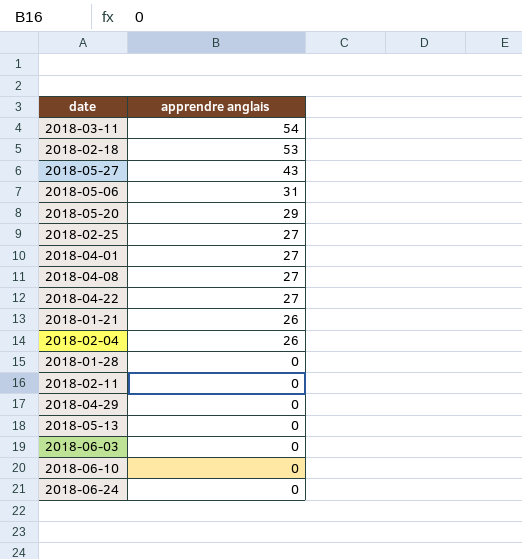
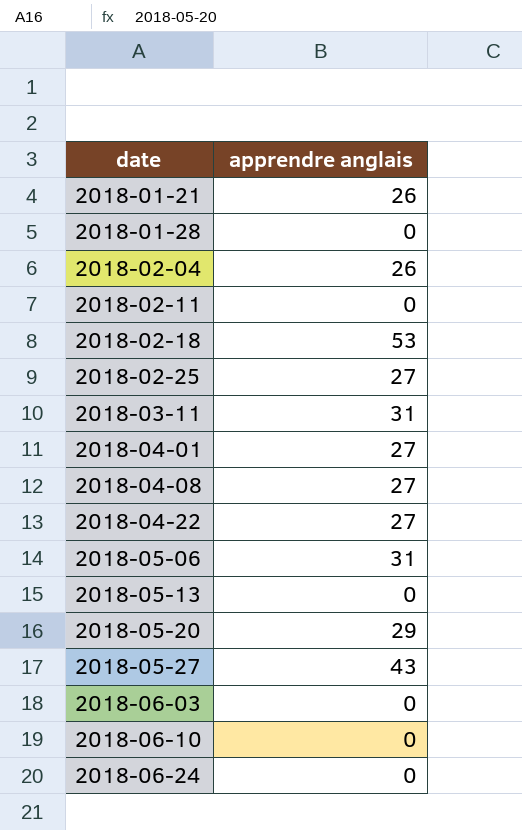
row order: apprendre anglais descending -> date ascending
row 2018-04-29: 0 -> none
2018-03-11 | apprendre anglais: 54 -> 31

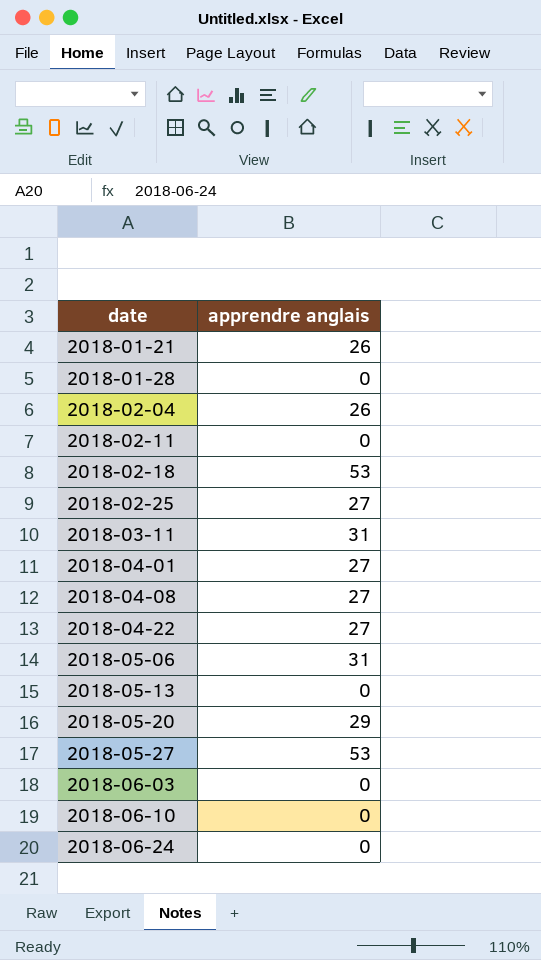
2018-05-27 | apprendre anglais: 43 -> 53

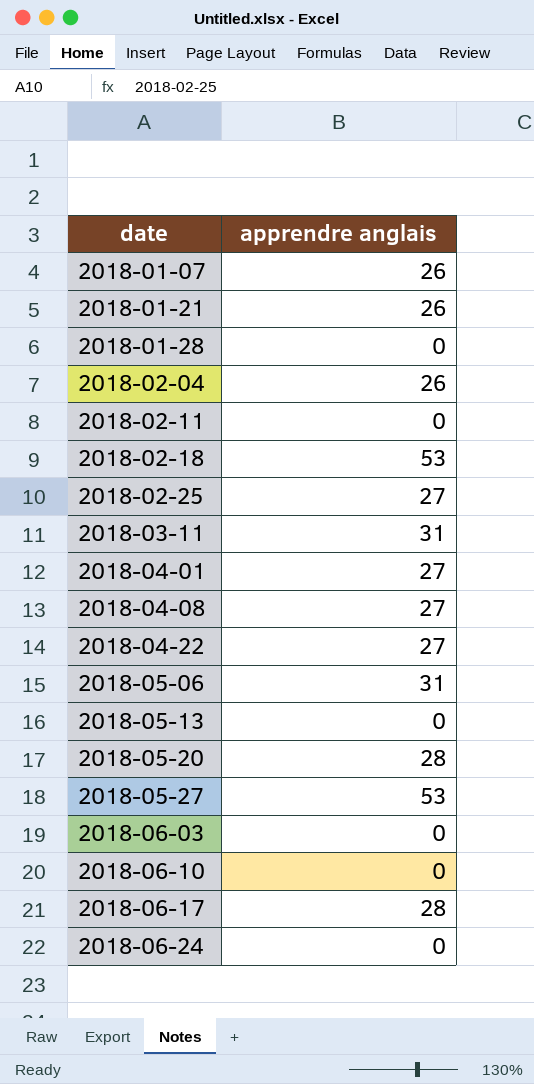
row 2018-01-07: none -> 26
2018-05-20 | apprendre anglais: 29 -> 28
row 2018-06-17: none -> 28

